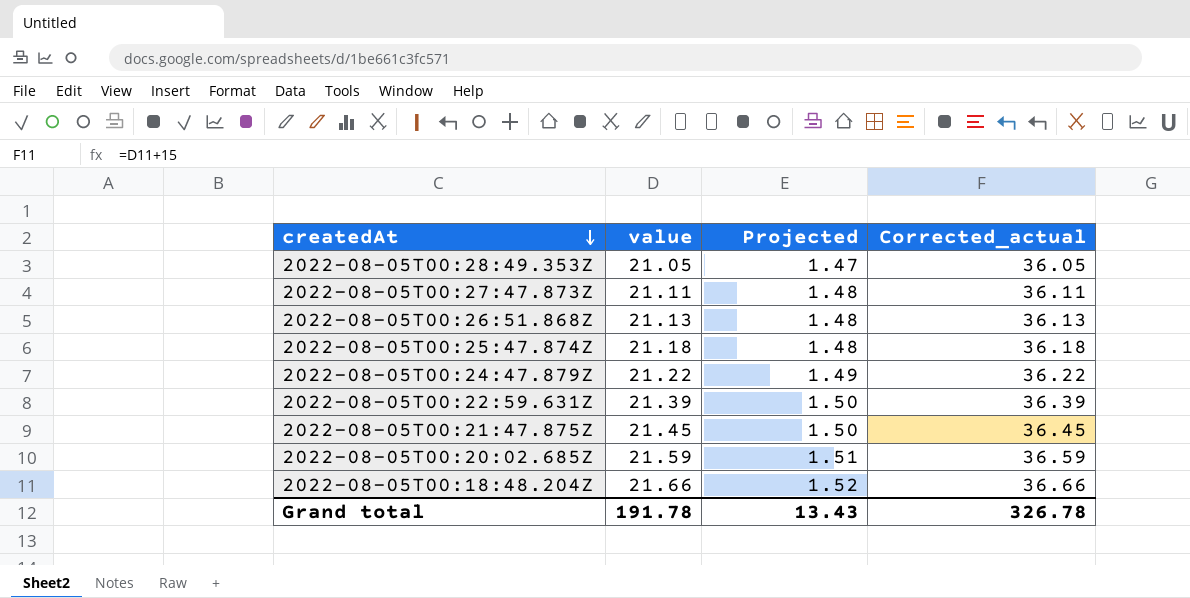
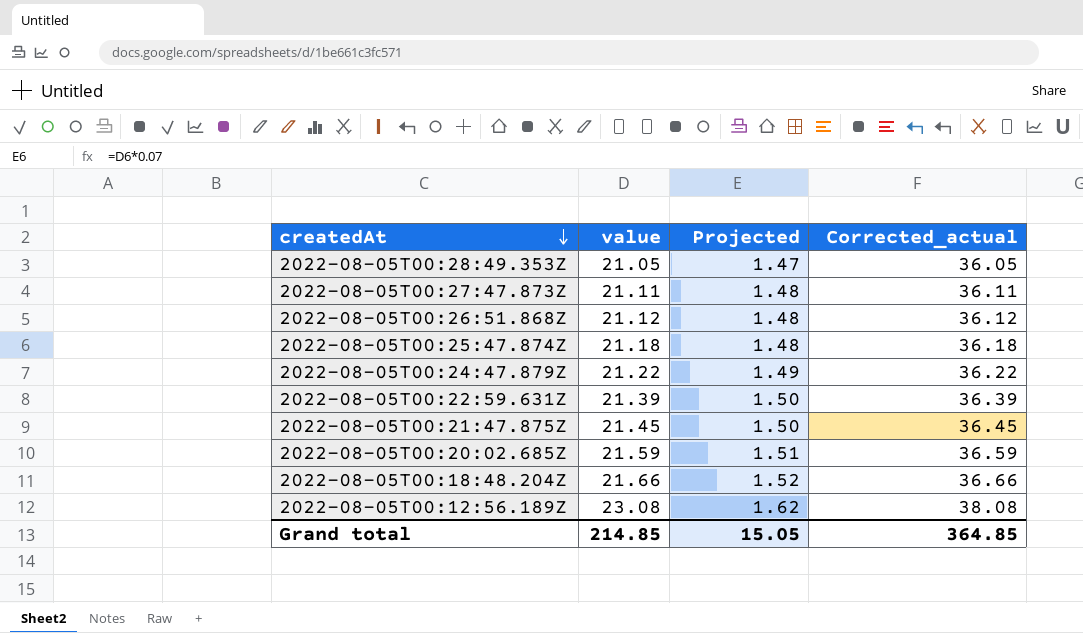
2022-08-05T00:26:51.868Z | value: 21.13 -> 21.12
2022-08-05T00:26:51.868Z | Corrected_actual: 36.13 -> 36.12
row 2022-08-05T00:12:56.189Z: none -> 23.08 | 1.62 | 38.08
Grand total | value: 191.78 -> 214.85
Grand total | Projected: 13.43 -> 15.05
Grand total | Corrected_actual: 326.78 -> 364.85

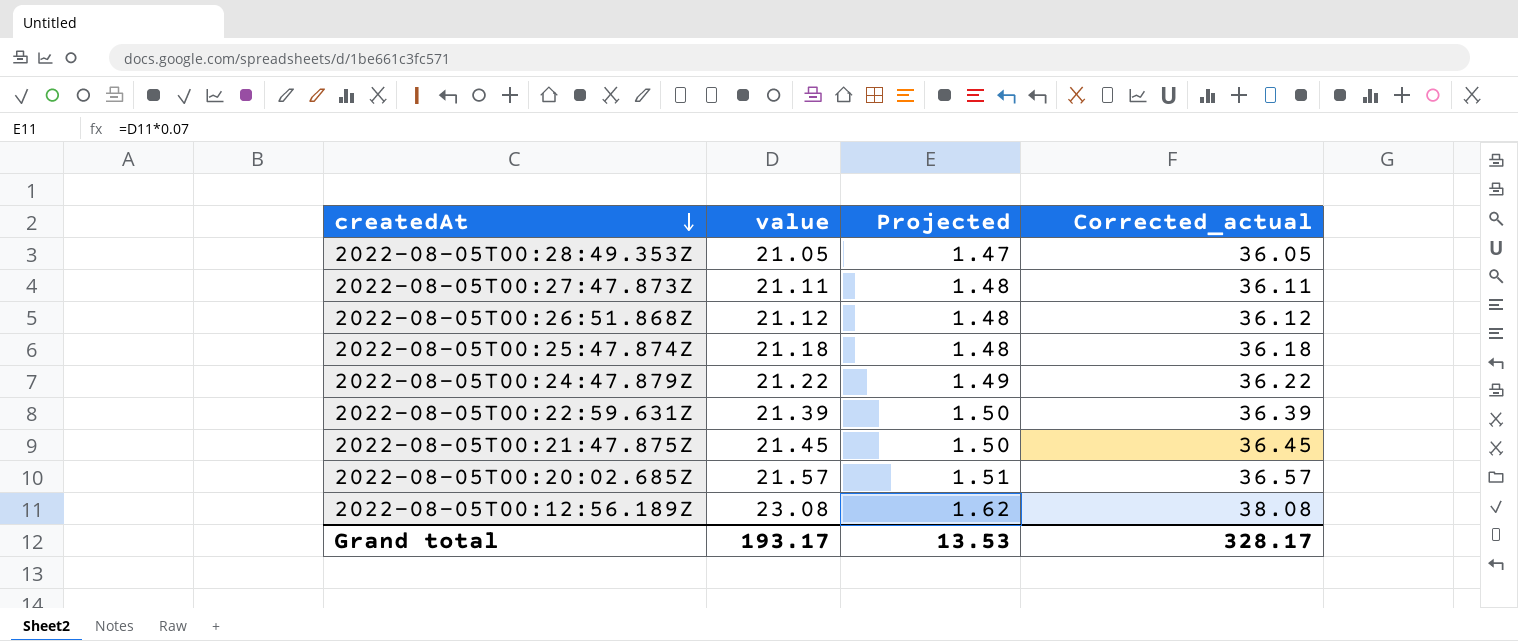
row 2022-08-05T00:18:48.204Z: 21.66 | 1.52 | 36.66 -> none
2022-08-05T00:20:02.685Z | value: 21.59 -> 21.57
2022-08-05T00:20:02.685Z | Corrected_actual: 36.59 -> 36.57
Grand total | value: 214.85 -> 193.17
Grand total | Projected: 15.05 -> 13.53
Grand total | Corrected_actual: 364.85 -> 328.17

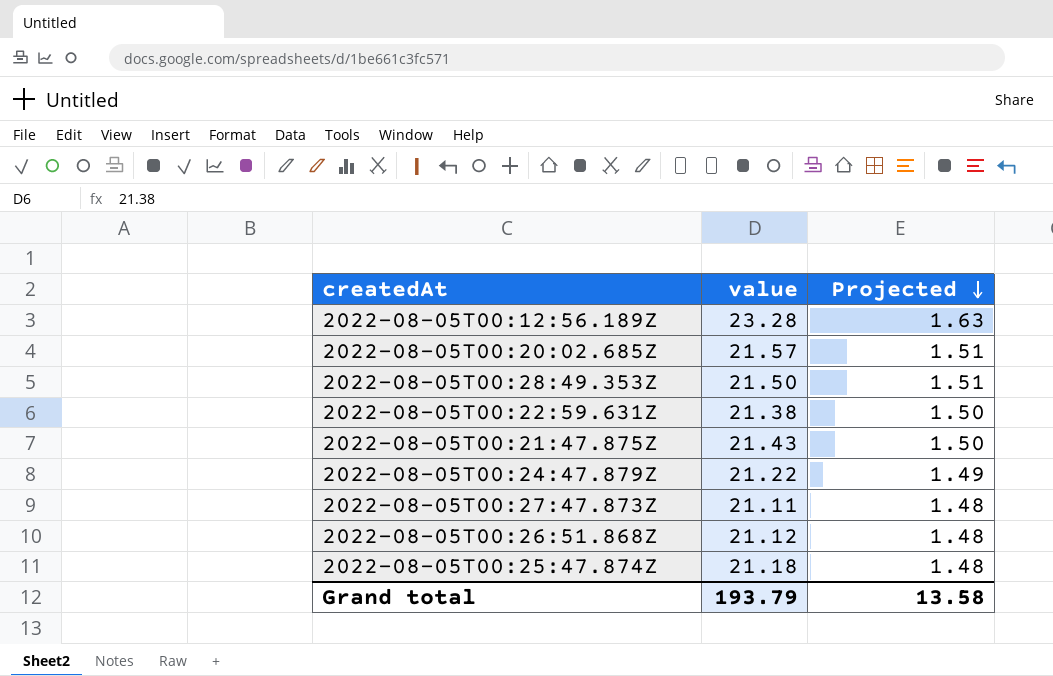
row order: createdAt descending -> Projected descending
column Corrected_actual | formula: [value] + 15 -> none
2022-08-05T00:12:56.189Z | value: 23.08 -> 23.28
2022-08-05T00:12:56.189Z | Projected: 1.62 -> 1.63
2022-08-05T00:28:49.353Z | value: 21.05 -> 21.50
2022-08-05T00:28:49.353Z | Projected: 1.47 -> 1.51
2022-08-05T00:22:59.631Z | value: 21.39 -> 21.38
2022-08-05T00:21:47.875Z | value: 21.45 -> 21.43
Grand total | value: 193.17 -> 193.79
Grand total | Projected: 13.53 -> 13.58

